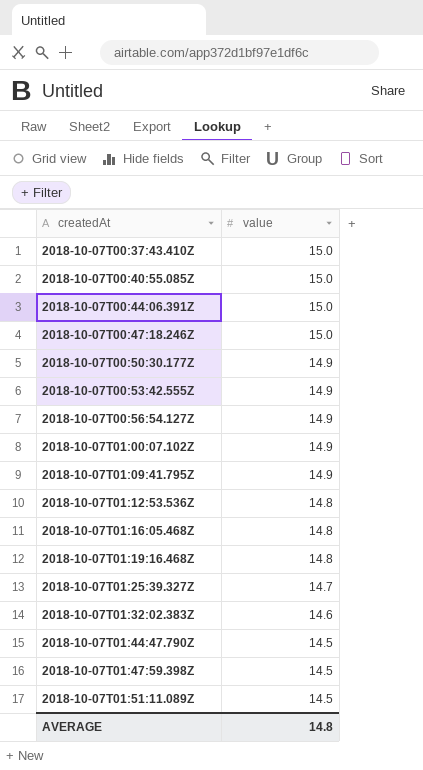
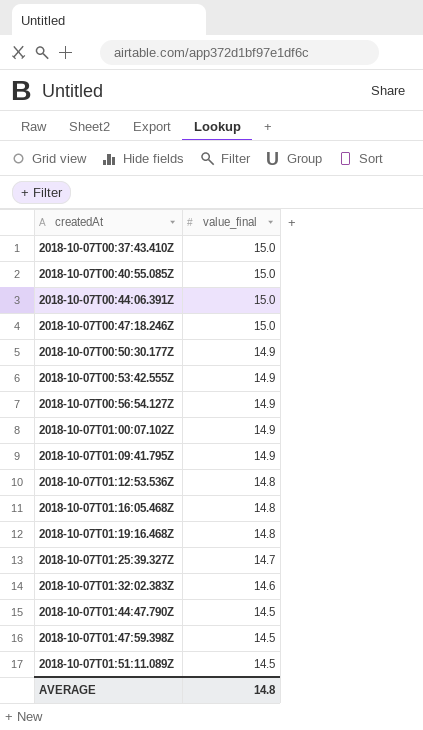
column name: value -> value_final

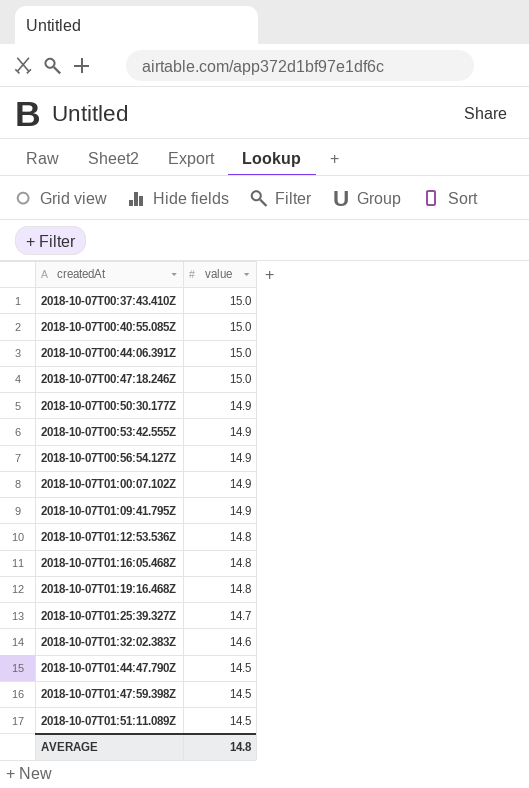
column name: value_final -> value

